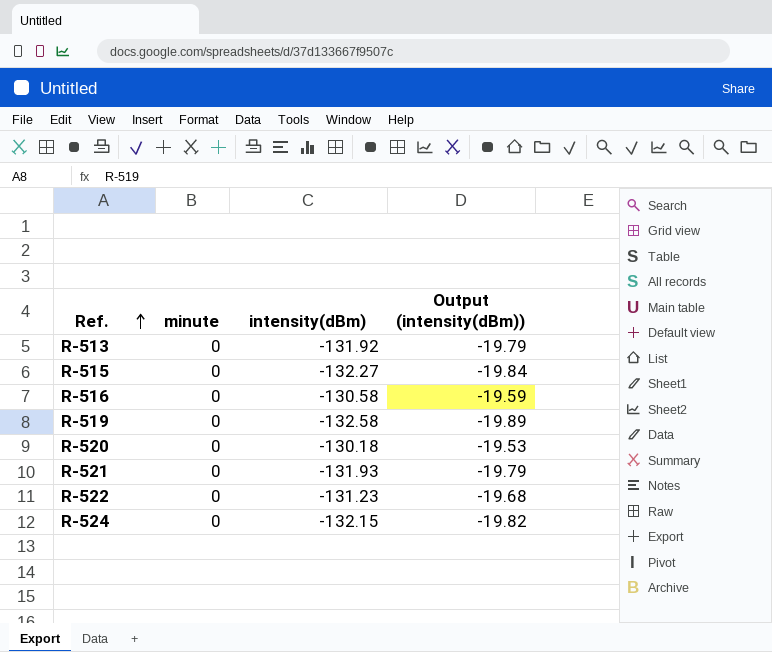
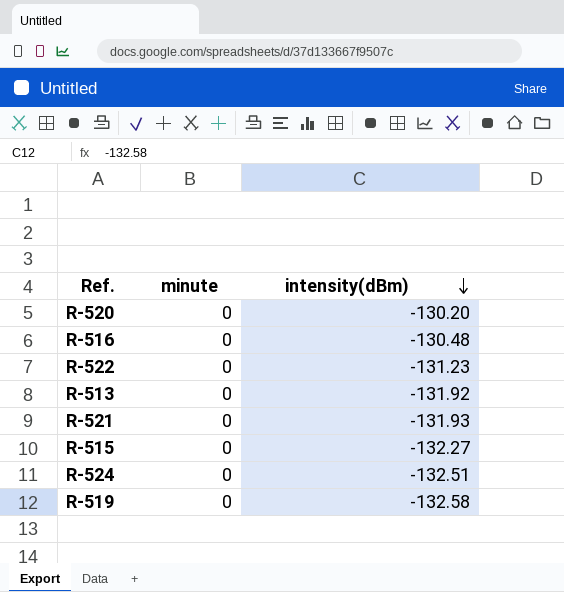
row order: Ref. ascending -> intensity(dBm) descending
column Output (intensity(dBm)) | formula: [intensity(dBm)] * 0.15 -> none
R-520 | intensity(dBm): -130.18 -> -130.20
R-516 | intensity(dBm): -130.58 -> -130.48
R-524 | intensity(dBm): -132.15 -> -132.51

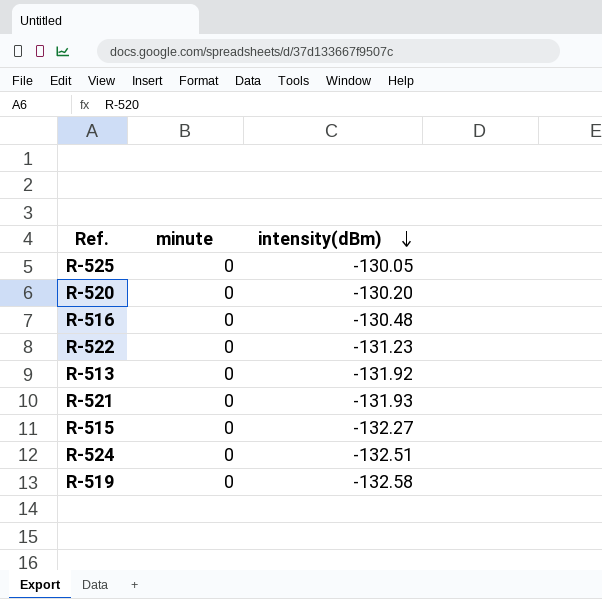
row R-525: none -> 0 | -130.05

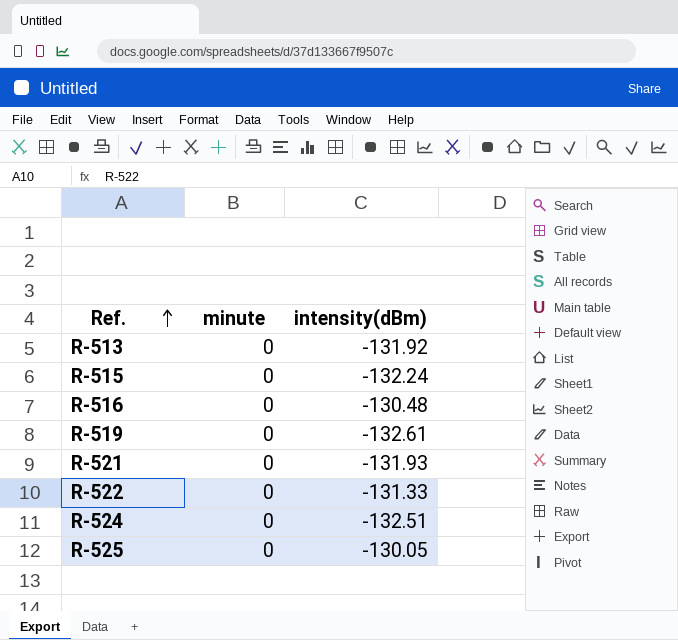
row order: intensity(dBm) descending -> Ref. ascending
row R-520: 0 | -130.20 -> none
R-515 | intensity(dBm): -132.27 -> -132.24
R-519 | intensity(dBm): -132.58 -> -132.61
R-522 | intensity(dBm): -131.23 -> -131.33

